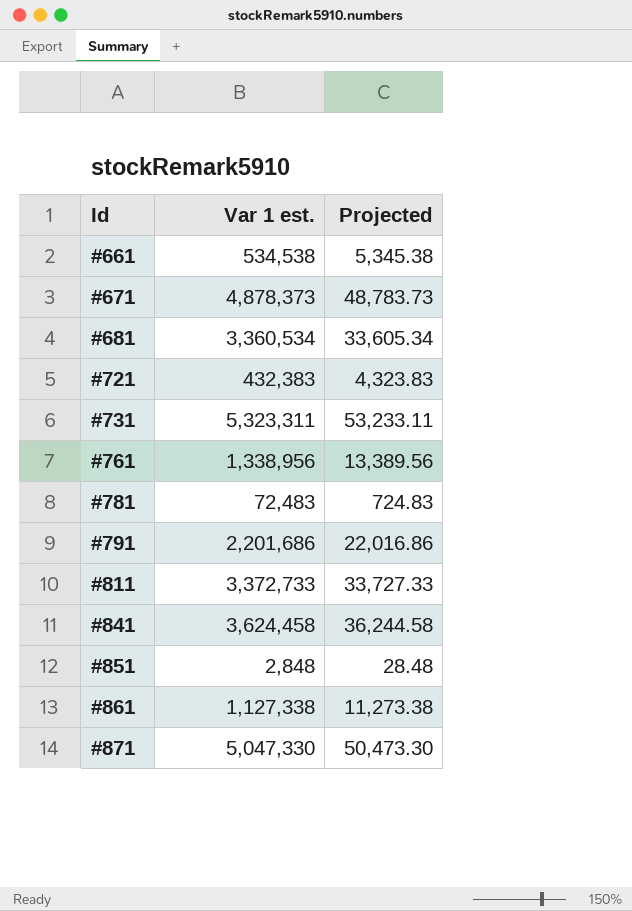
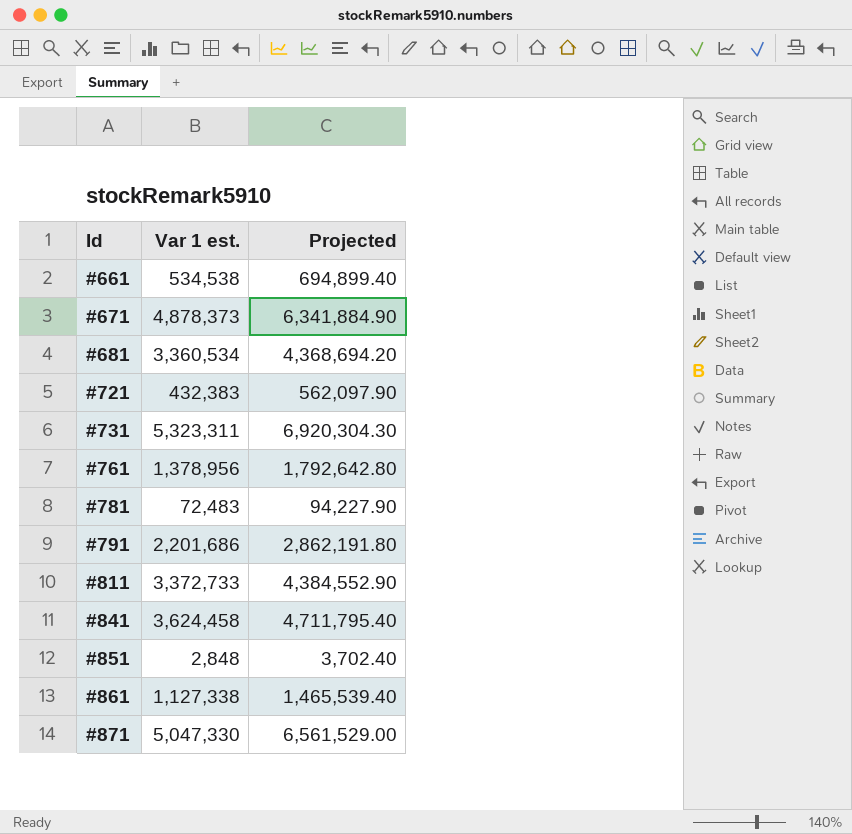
column Projected | formula: [Var 1 est.] * 0.01 -> [Var 1 est.] * 1.3
#761 | Var 1 est.: 1,338,956 -> 1,378,956

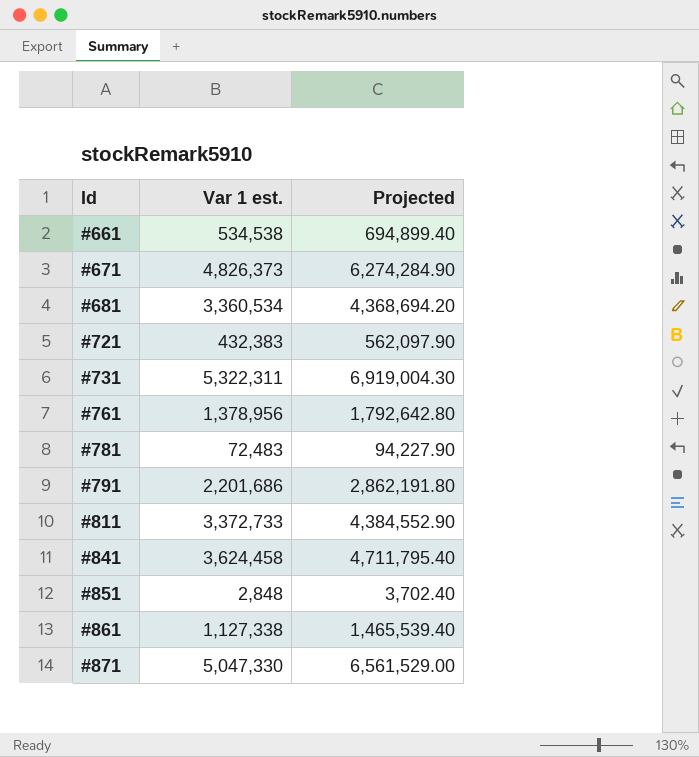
#671 | Var 1 est.: 4,878,373 -> 4,826,373
#671 | Projected: 6,341,884.90 -> 6,274,284.90
#731 | Var 1 est.: 5,323,311 -> 5,322,311
#731 | Projected: 6,920,304.30 -> 6,919,004.30

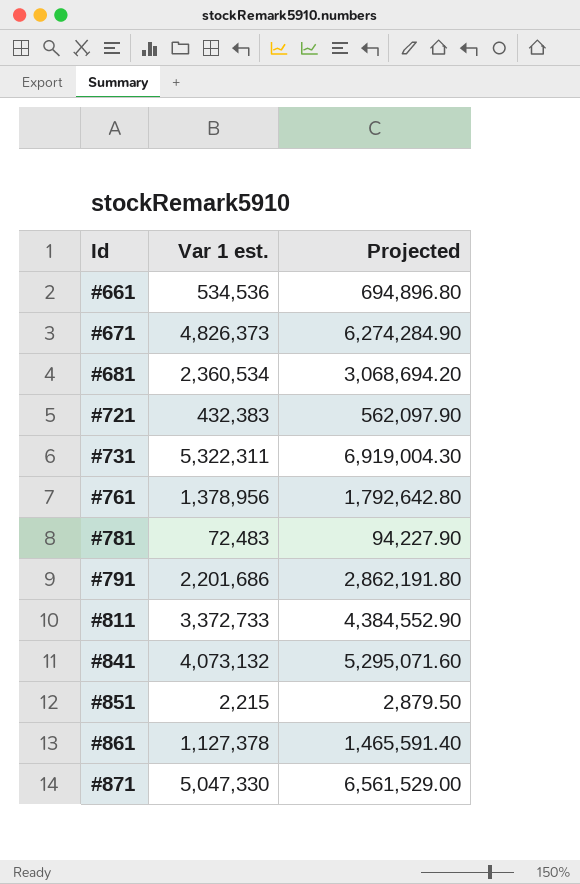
#661 | Var 1 est.: 534,538 -> 534,536
#661 | Projected: 694,899.40 -> 694,896.80
#681 | Var 1 est.: 3,360,534 -> 2,360,534
#681 | Projected: 4,368,694.20 -> 3,068,694.20
#841 | Var 1 est.: 3,624,458 -> 4,073,132
#841 | Projected: 4,711,795.40 -> 5,295,071.60
#851 | Var 1 est.: 2,848 -> 2,215
#851 | Projected: 3,702.40 -> 2,879.50
#861 | Var 1 est.: 1,127,338 -> 1,127,378
#861 | Projected: 1,465,539.40 -> 1,465,591.40

